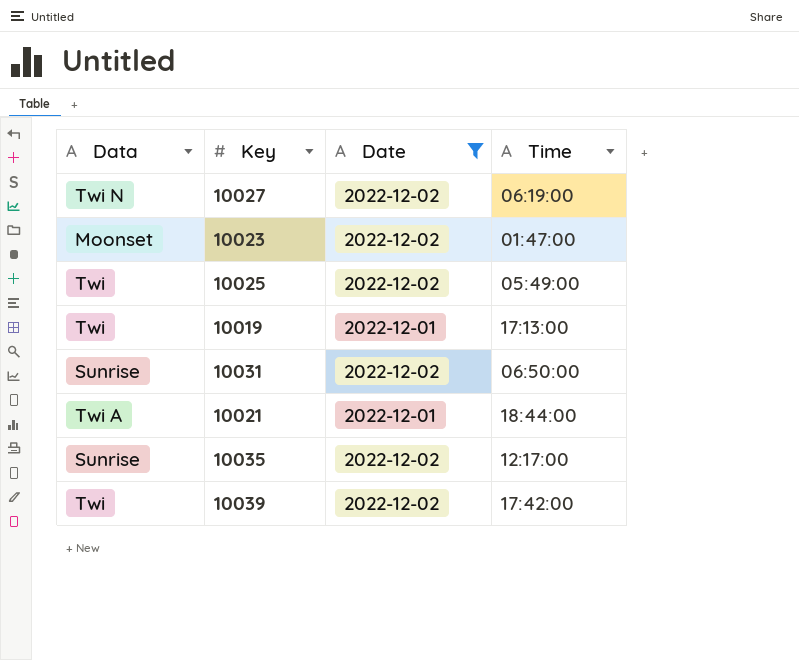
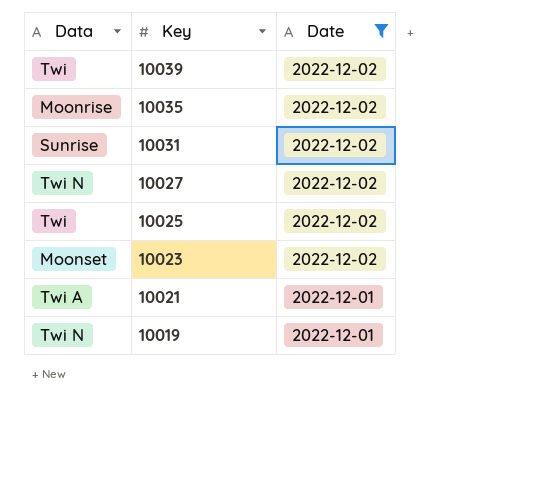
row order: none -> Key descending
column Time | position: 4 -> none
10035 | Data: Sunrise -> Moonrise
10019 | Data: Twi -> Twi N

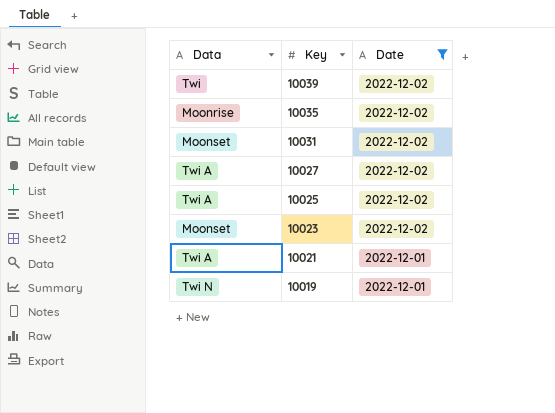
10031 | Data: Sunrise -> Moonset
10027 | Data: Twi N -> Twi A
10025 | Data: Twi -> Twi A

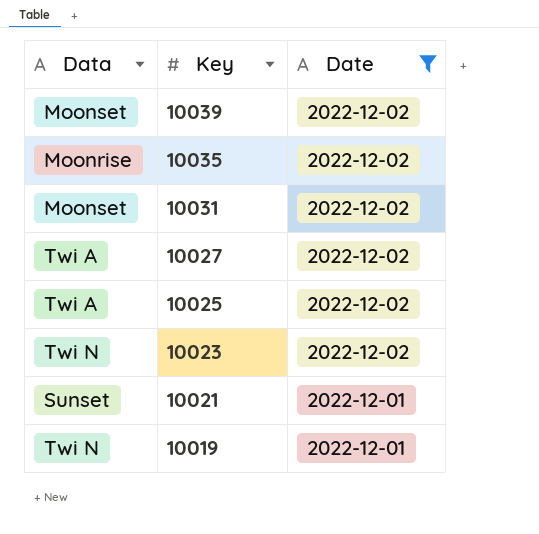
10039 | Data: Twi -> Moonset
10023 | Data: Moonset -> Twi N
10021 | Data: Twi A -> Sunset

